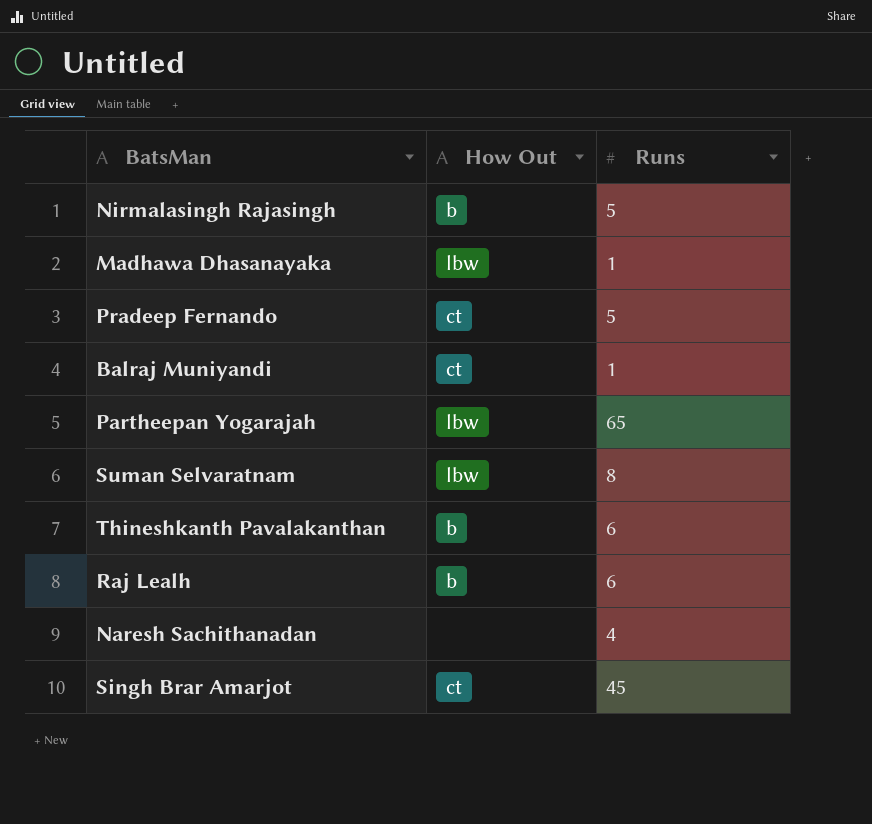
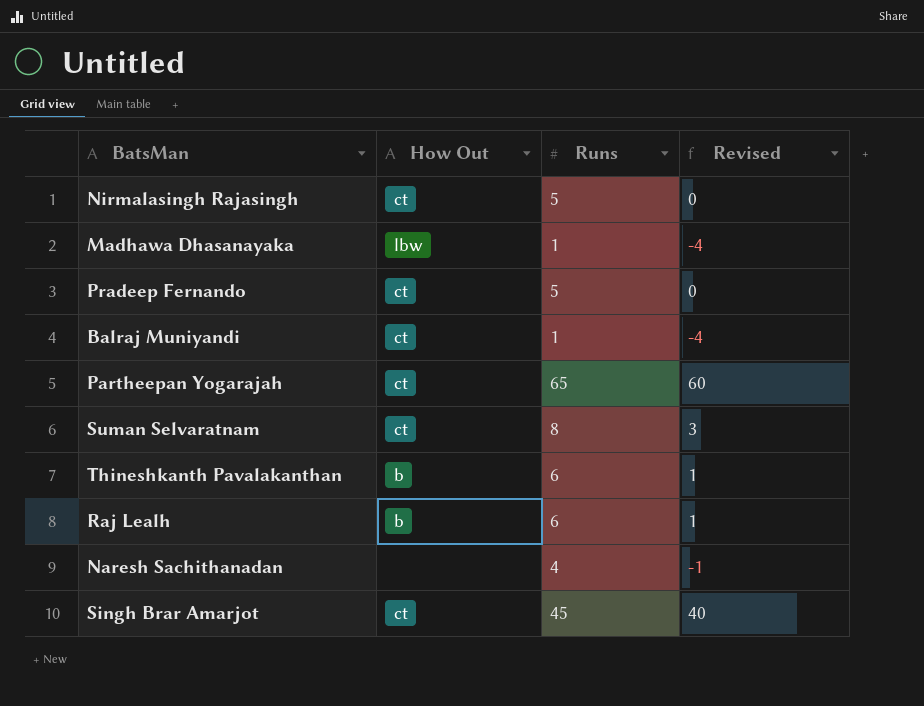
column Revised | formula: none -> [Runs] - 5
Nirmalasingh Rajasingh | How Out: b -> ct
Partheepan Yogarajah | How Out: lbw -> ct
Suman Selvaratnam | How Out: lbw -> ct

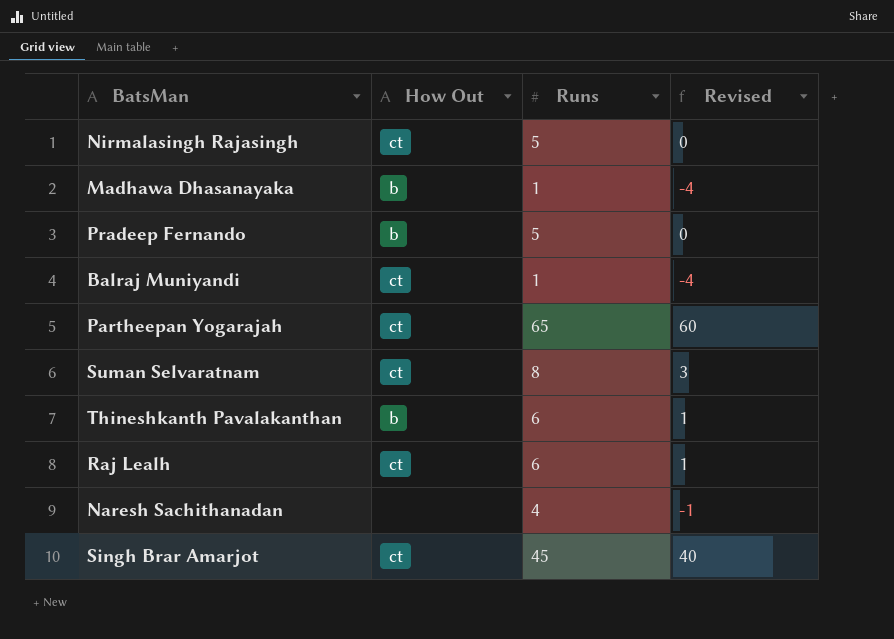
Madhawa Dhasanayaka | How Out: lbw -> b
Pradeep Fernando | How Out: ct -> b
Raj Lealh | How Out: b -> ct

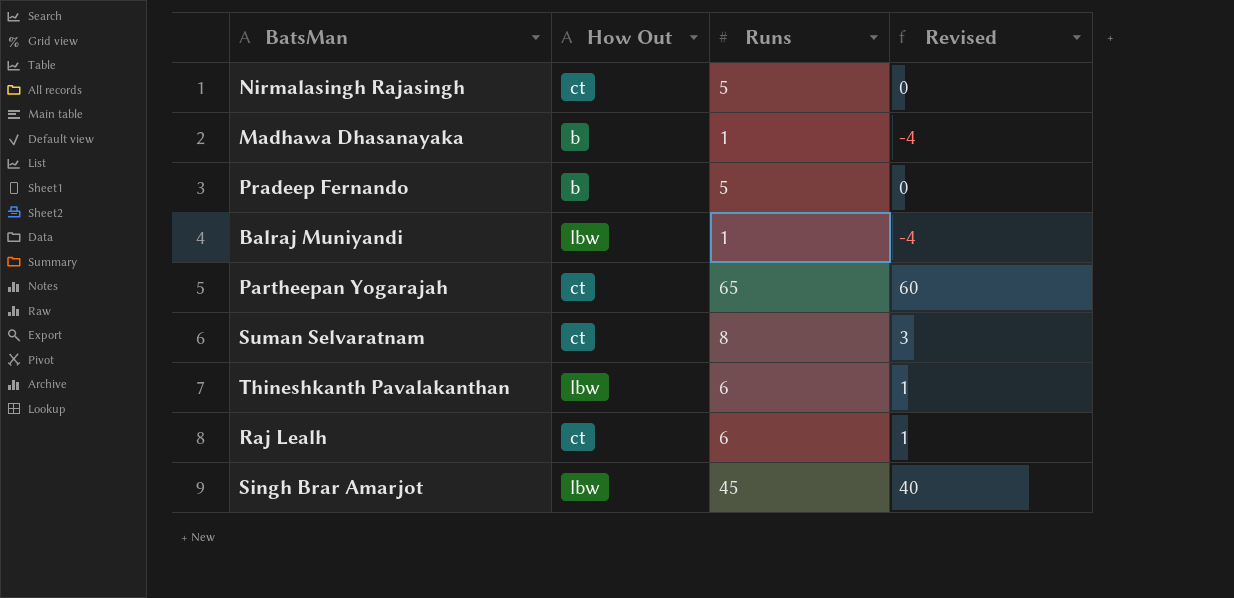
row Naresh Sachithanadan: none | 4 | -1 -> none
Balraj Muniyandi | How Out: ct -> lbw
Thineshkanth Pavalakanthan | How Out: b -> lbw
Singh Brar Amarjot | How Out: ct -> lbw

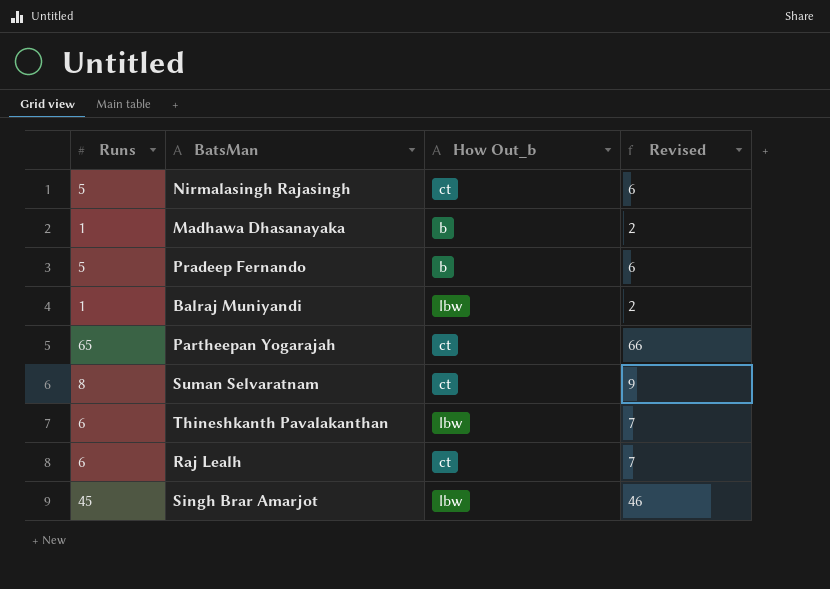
column Runs | position: 3 -> 1
column name: How Out -> How Out_b
column Revised | formula: [Runs] - 5 -> [Runs] + 1

